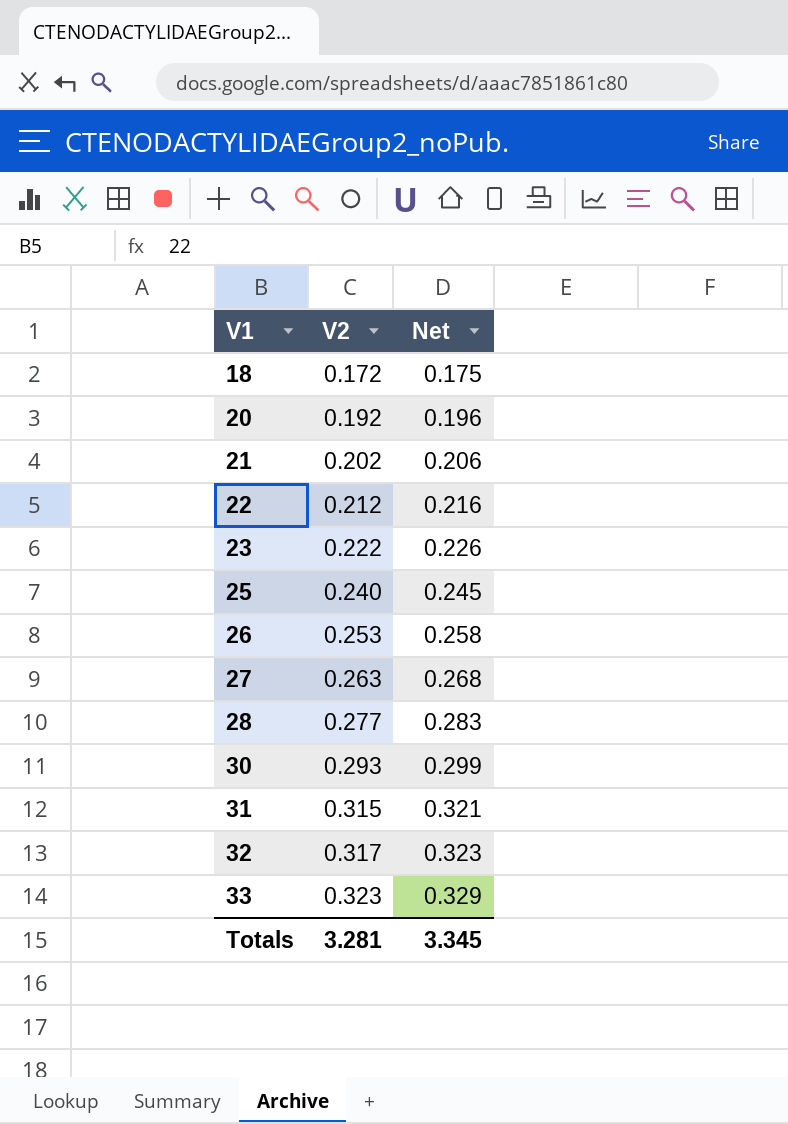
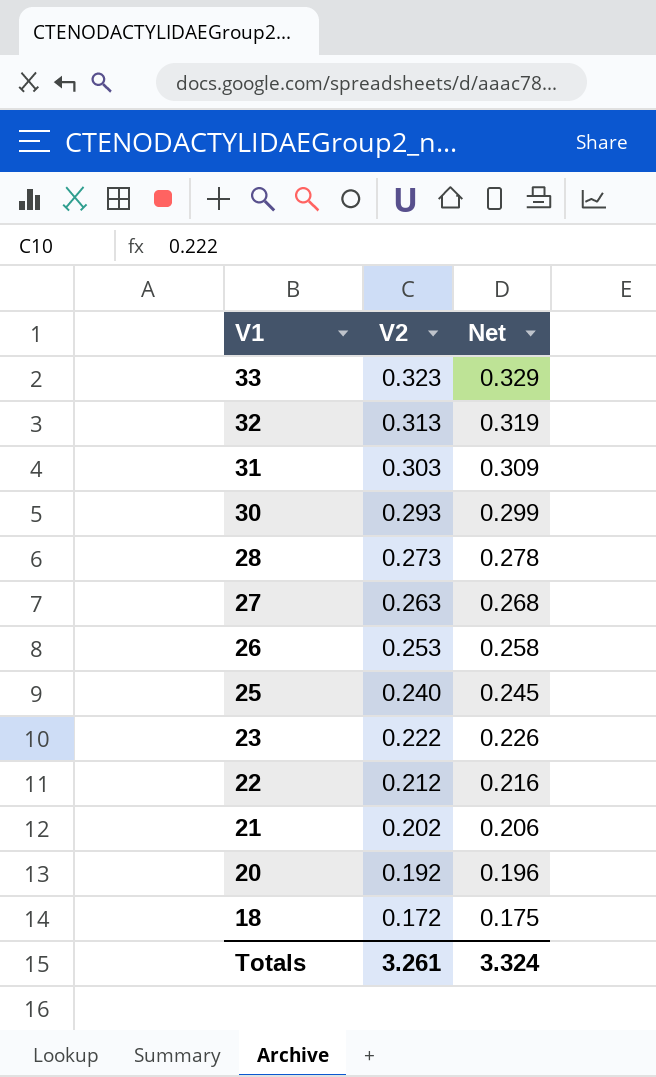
row order: V1 ascending -> V1 descending
32 | V2: 0.317 -> 0.313
32 | Net: 0.323 -> 0.319
31 | V2: 0.315 -> 0.303
31 | Net: 0.321 -> 0.309
28 | V2: 0.277 -> 0.273
28 | Net: 0.283 -> 0.278
Totals | V2: 3.281 -> 3.261
Totals | Net: 3.345 -> 3.324

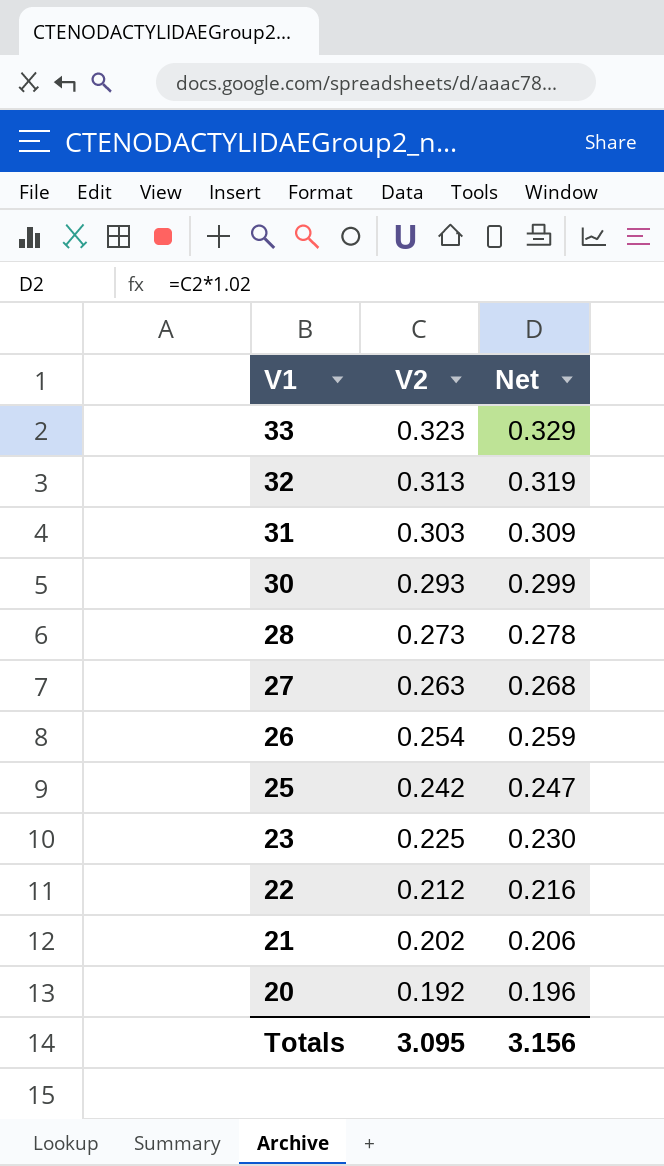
row 18: 0.172 | 0.175 -> none
26 | V2: 0.253 -> 0.254
26 | Net: 0.258 -> 0.259
25 | V2: 0.240 -> 0.242
25 | Net: 0.245 -> 0.247
23 | V2: 0.222 -> 0.225
23 | Net: 0.226 -> 0.230
Totals | V2: 3.261 -> 3.095
Totals | Net: 3.324 -> 3.156

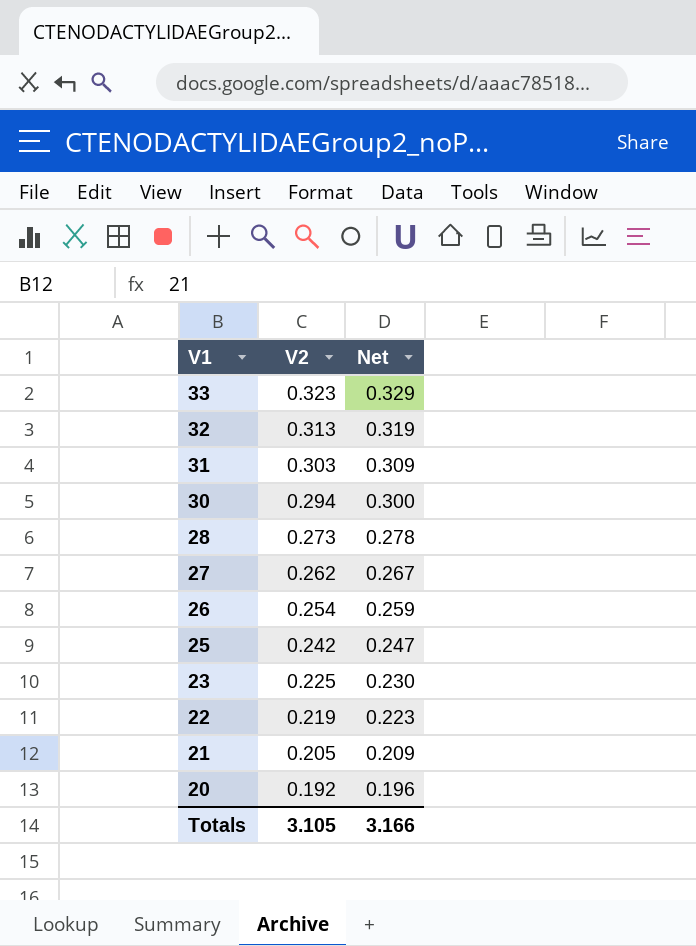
30 | V2: 0.293 -> 0.294
30 | Net: 0.299 -> 0.300
27 | V2: 0.263 -> 0.262
27 | Net: 0.268 -> 0.267
22 | V2: 0.212 -> 0.219
22 | Net: 0.216 -> 0.223
21 | V2: 0.202 -> 0.205
21 | Net: 0.206 -> 0.209
Totals | V2: 3.095 -> 3.105
Totals | Net: 3.156 -> 3.166

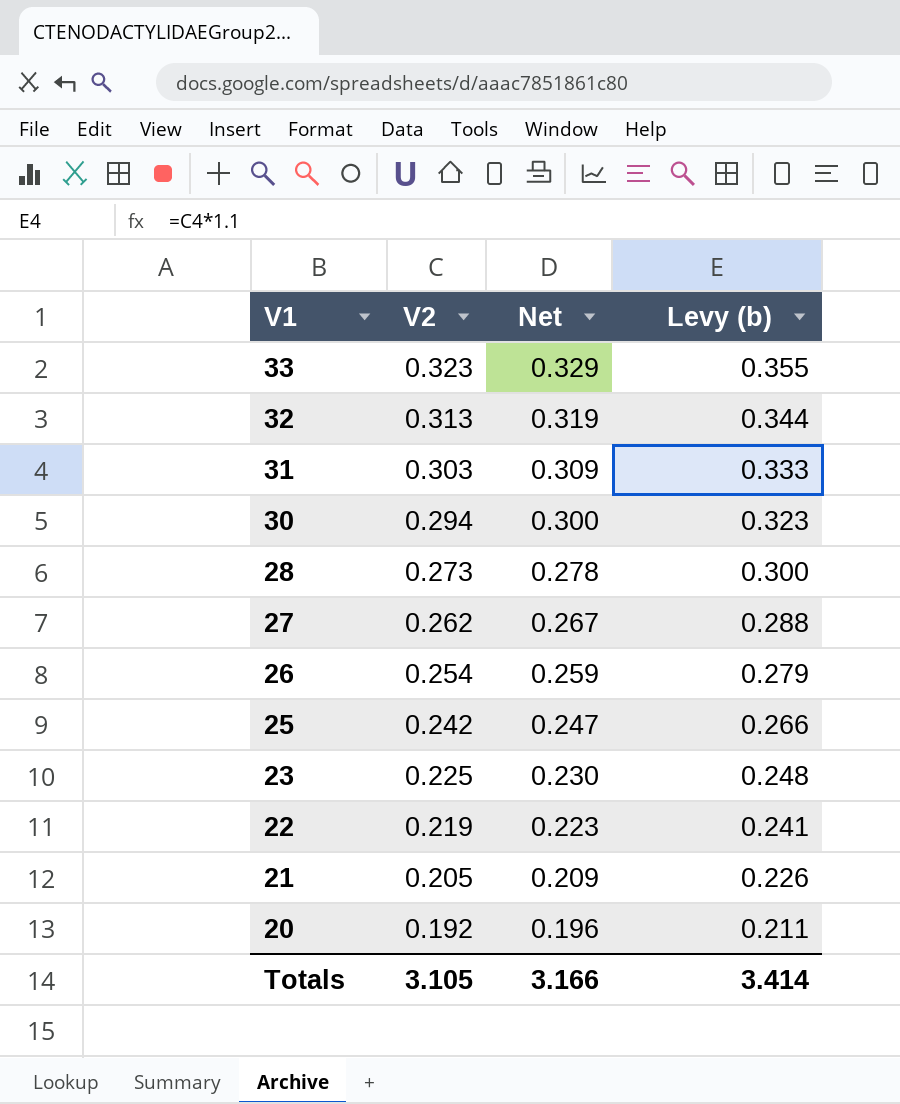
column Levy (b) | formula: none -> [V2] * 1.1

